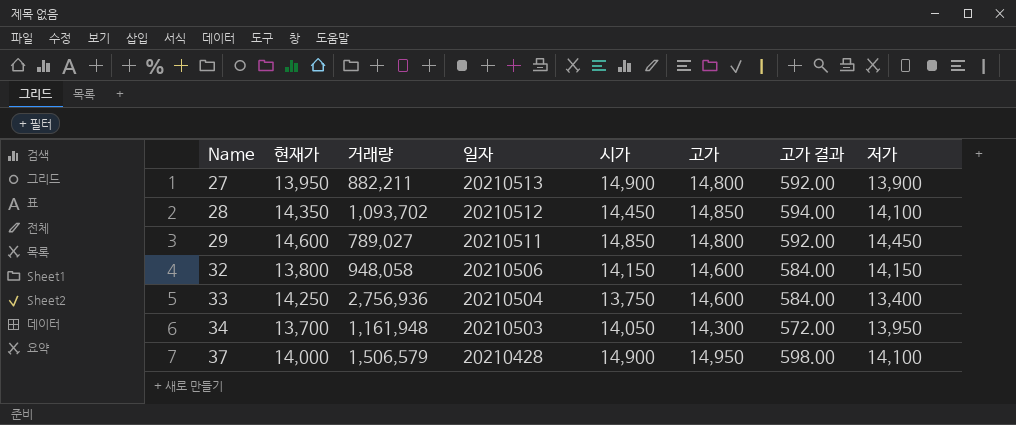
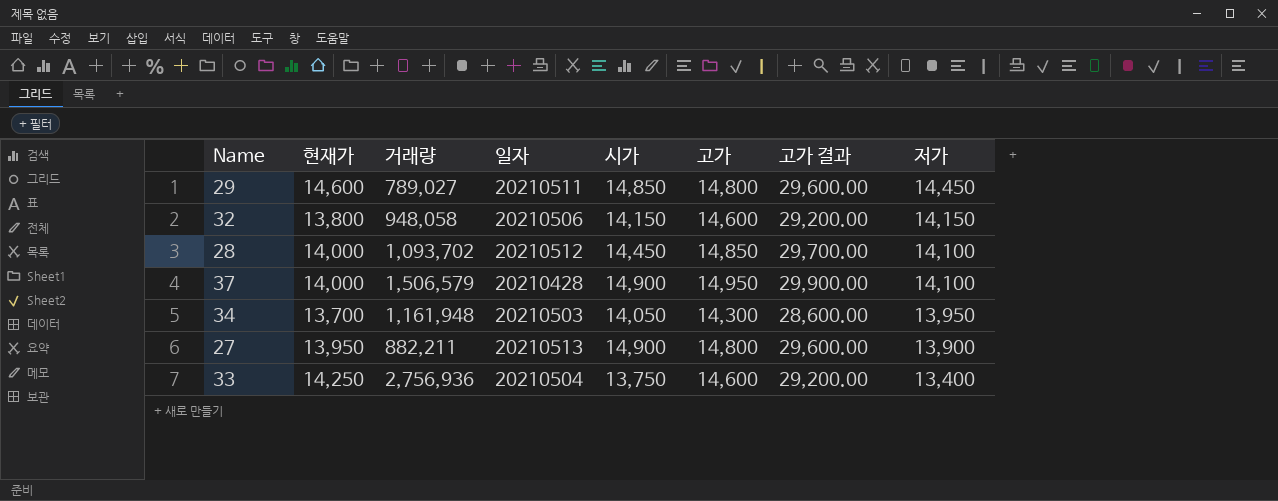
row order: Name ascending -> 저가 descending
column 고가 결과 | formula: [고가] * 0.04 -> [고가] * 2
28 | 현재가: 14,350 -> 14,000

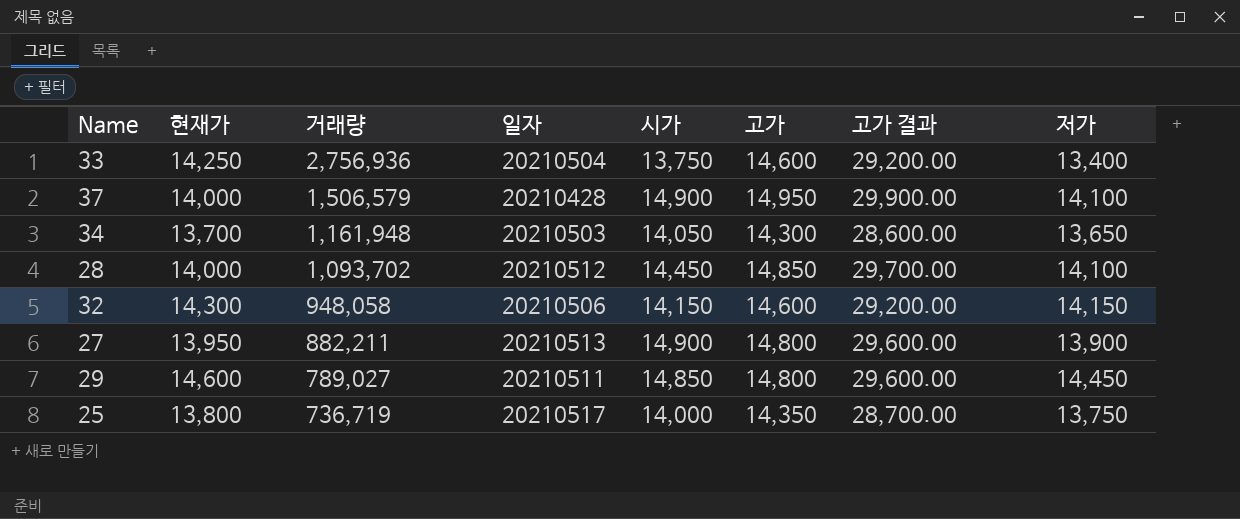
row order: 저가 descending -> 거래량 descending
34 | 저가: 13,950 -> 13,650
32 | 현재가: 13,800 -> 14,300
row 25: none -> 13,800 | 736,719 | 20210517 | 14,000 | 14,350 | 28,700.00 | 13,750

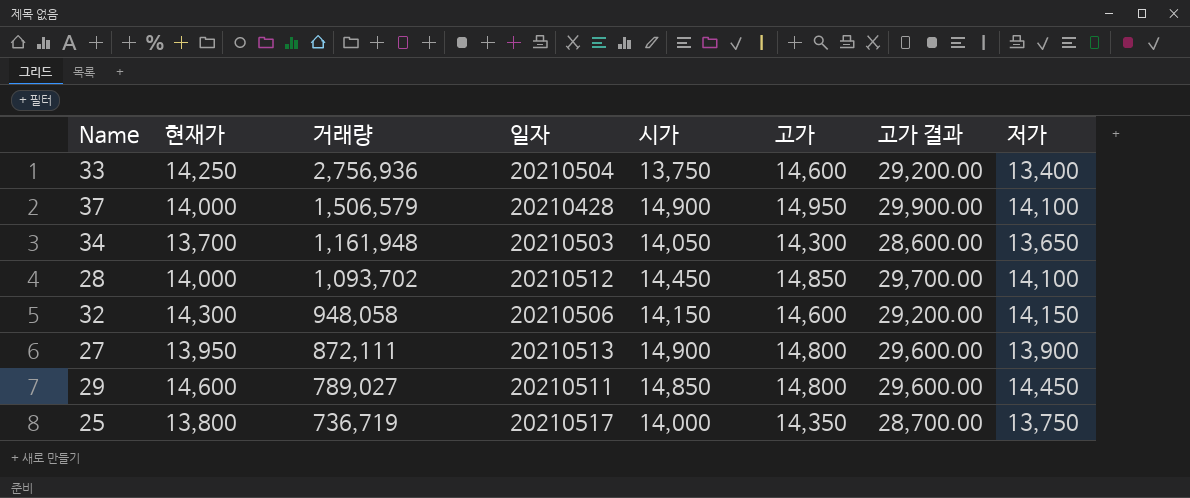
27 | 거래량: 882,211 -> 872,111

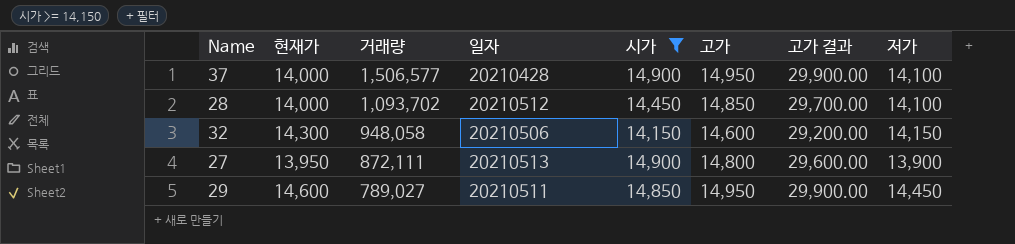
filter: none -> 시가 >= 14,150
37 | 거래량: 1,506,579 -> 1,506,577
29 | 고가: 14,800 -> 14,950
29 | 고가 결과: 29,600.00 -> 29,900.00

